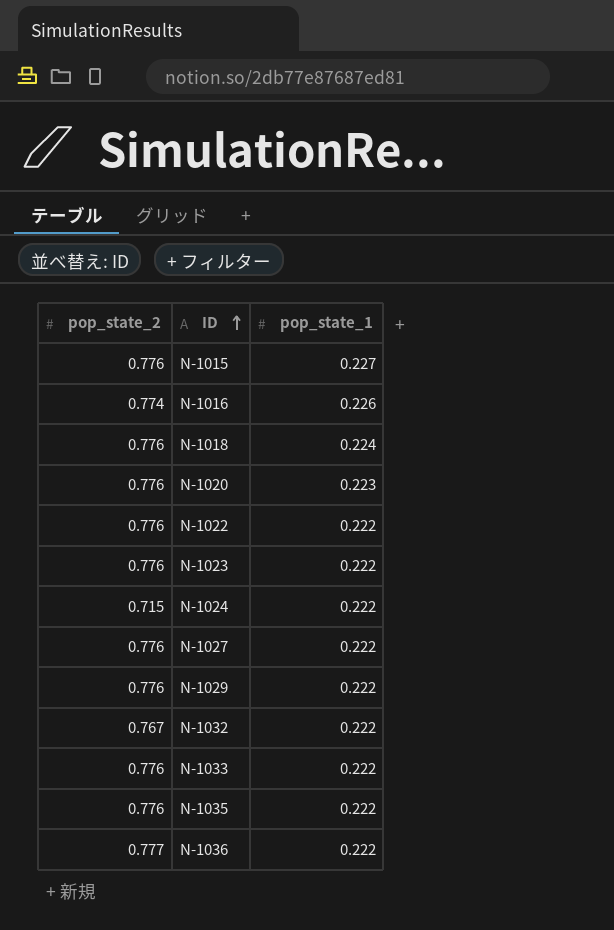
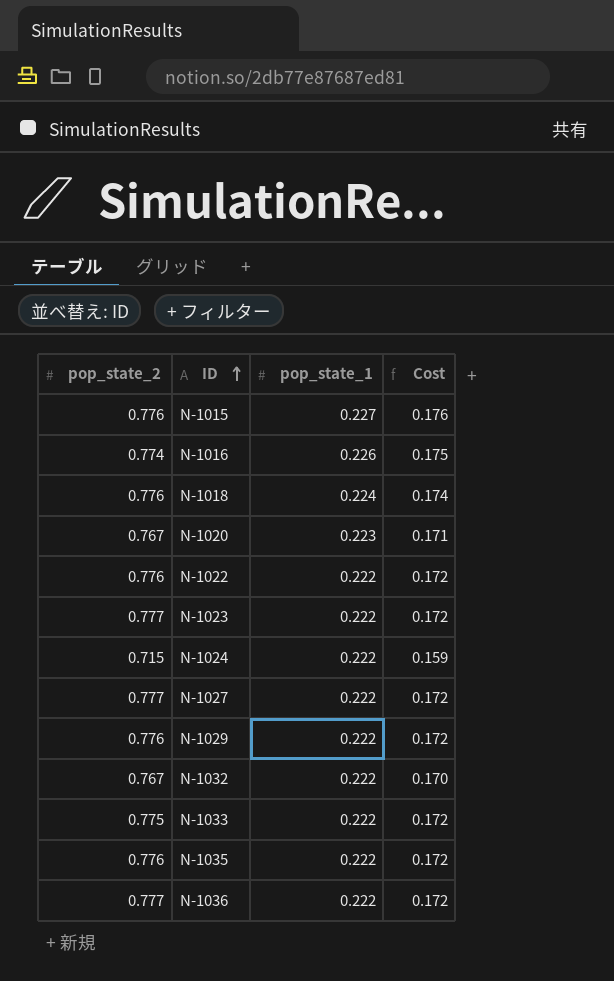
column Cost | formula: none -> [pop_state_2] * [pop_state_1]
N-1020 | pop_state_2: 0.776 -> 0.767
N-1023 | pop_state_2: 0.776 -> 0.777
N-1027 | pop_state_2: 0.776 -> 0.777
N-1033 | pop_state_2: 0.776 -> 0.775

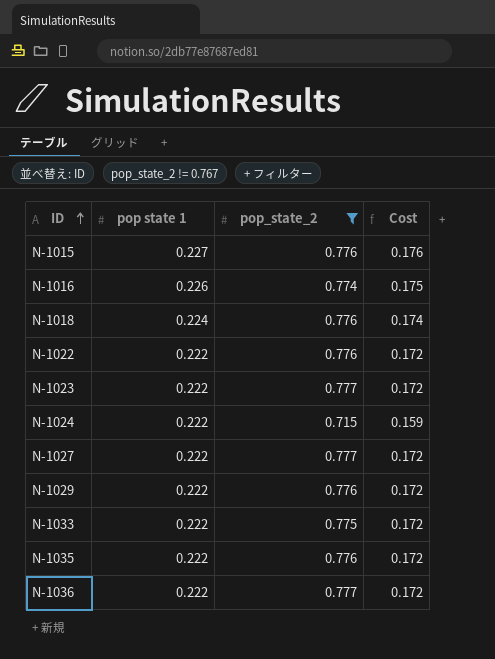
filter: none -> pop_state_2 != 0.767
column name: pop_state_1 -> pop state 1
column pop_state_2 | position: 1 -> 3

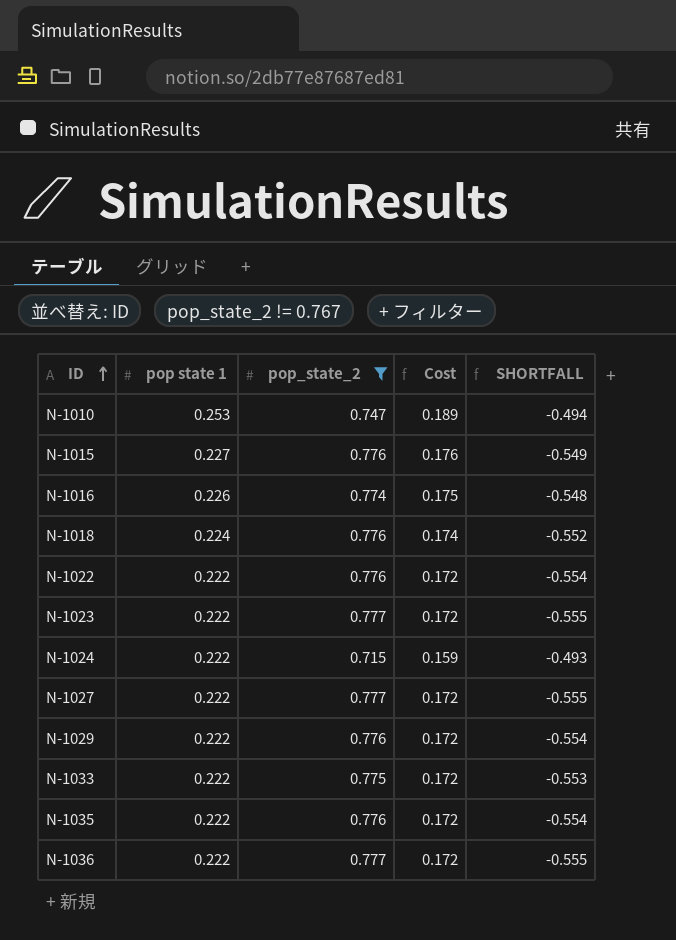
column SHORTFALL | formula: none -> [pop state 1] - [pop_state_2]
row N-1010: none -> 0.253 | 0.747 | 0.189 | -0.494

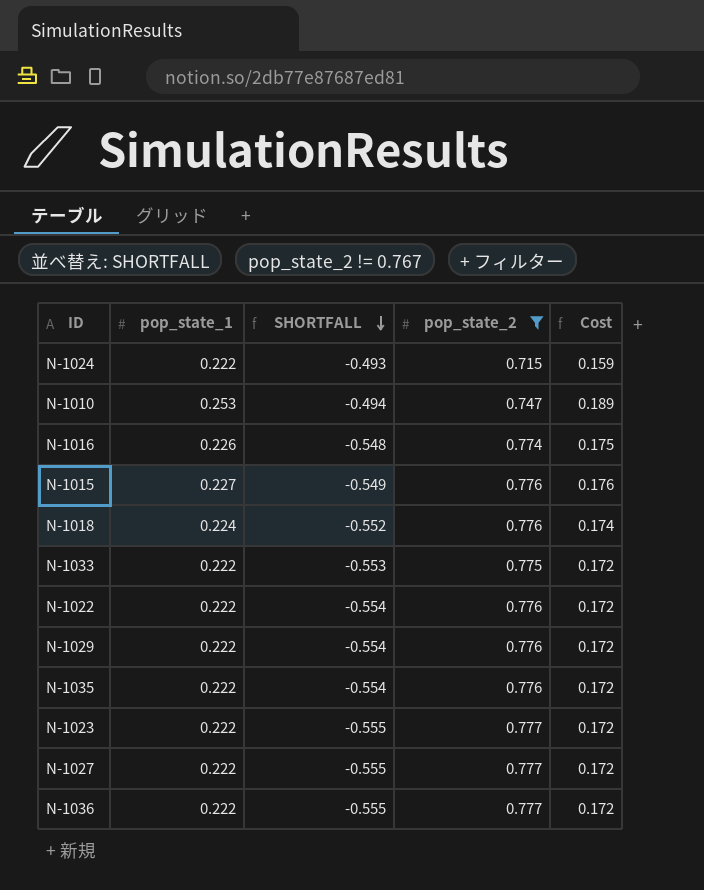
row order: ID ascending -> SHORTFALL descending
column name: pop state 1 -> pop_state_1
column SHORTFALL | position: 5 -> 3

